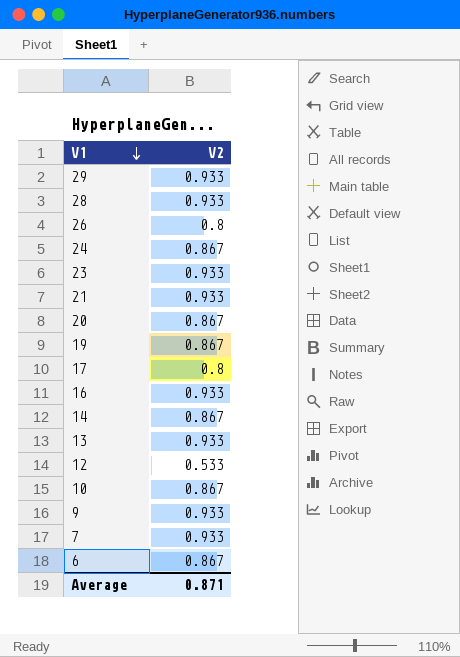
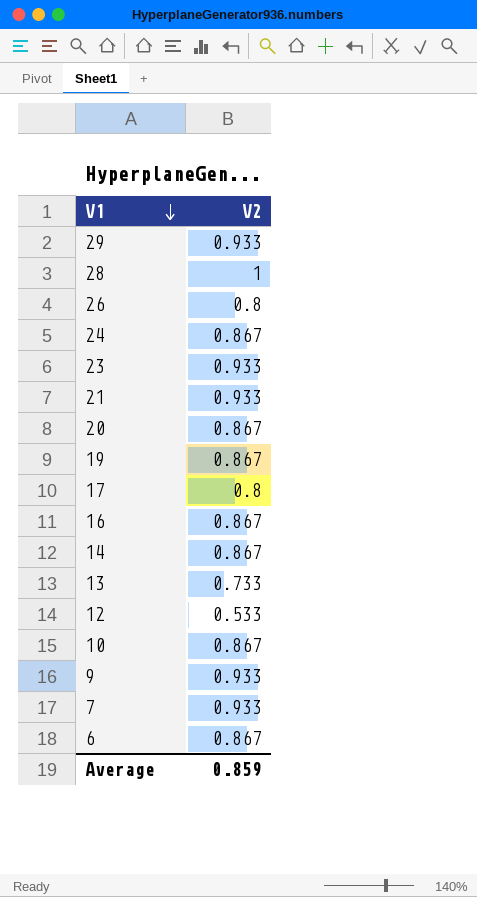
28 | V2: 0.933 -> 1
16 | V2: 0.933 -> 0.867
13 | V2: 0.933 -> 0.733
Average | V2: 0.871 -> 0.859

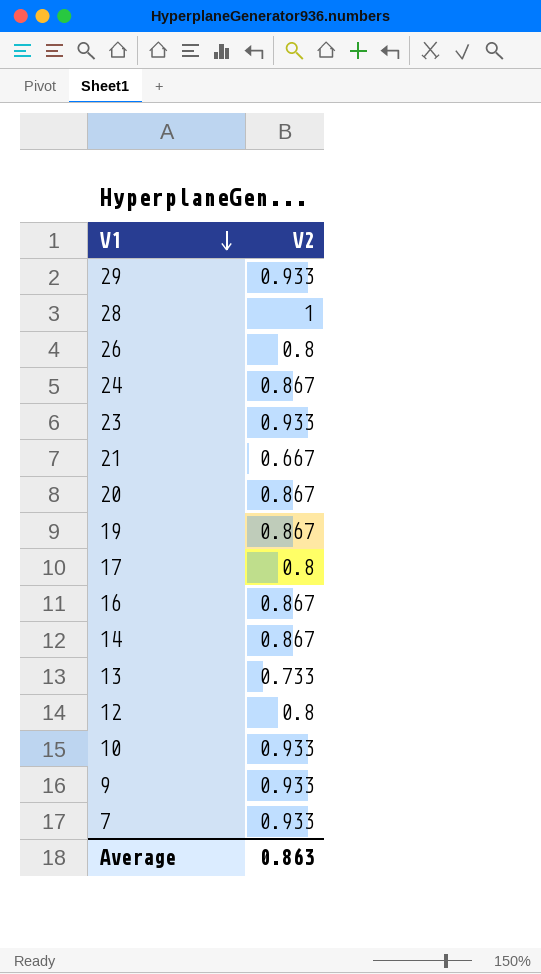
row 6: 0.867 -> none
21 | V2: 0.933 -> 0.667
12 | V2: 0.533 -> 0.8
10 | V2: 0.867 -> 0.933
Average | V2: 0.859 -> 0.863

